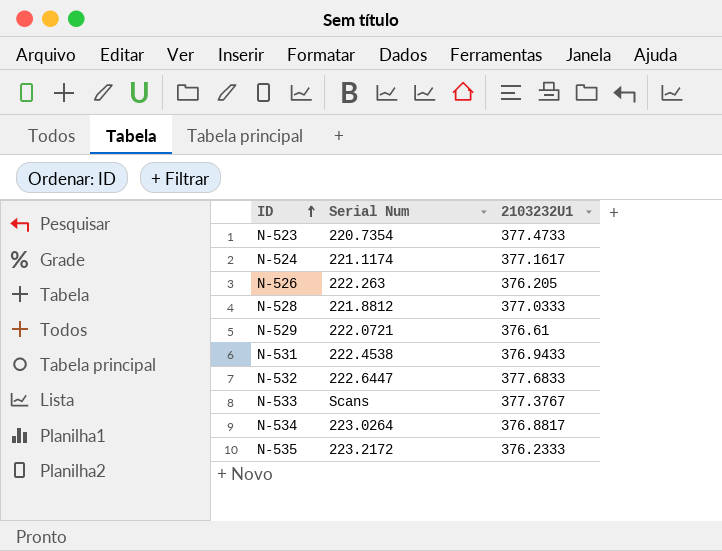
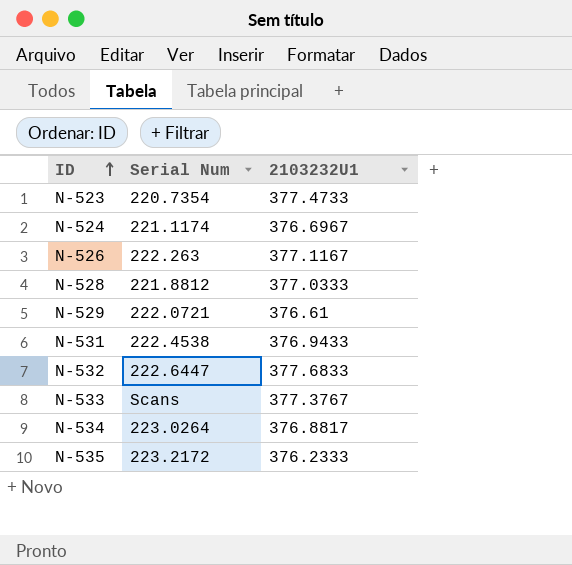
N-524 | 2103232U1: 377.1617 -> 376.6967
N-526 | 2103232U1: 376.205 -> 377.1167

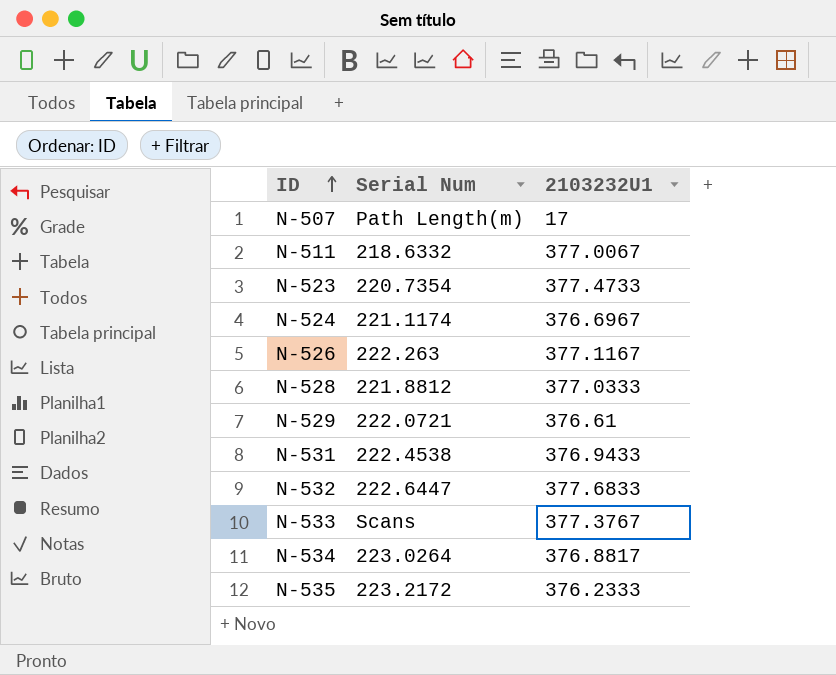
row N-507: none -> Path Length(m) | 17
row N-511: none -> 218.6332 | 377.0067

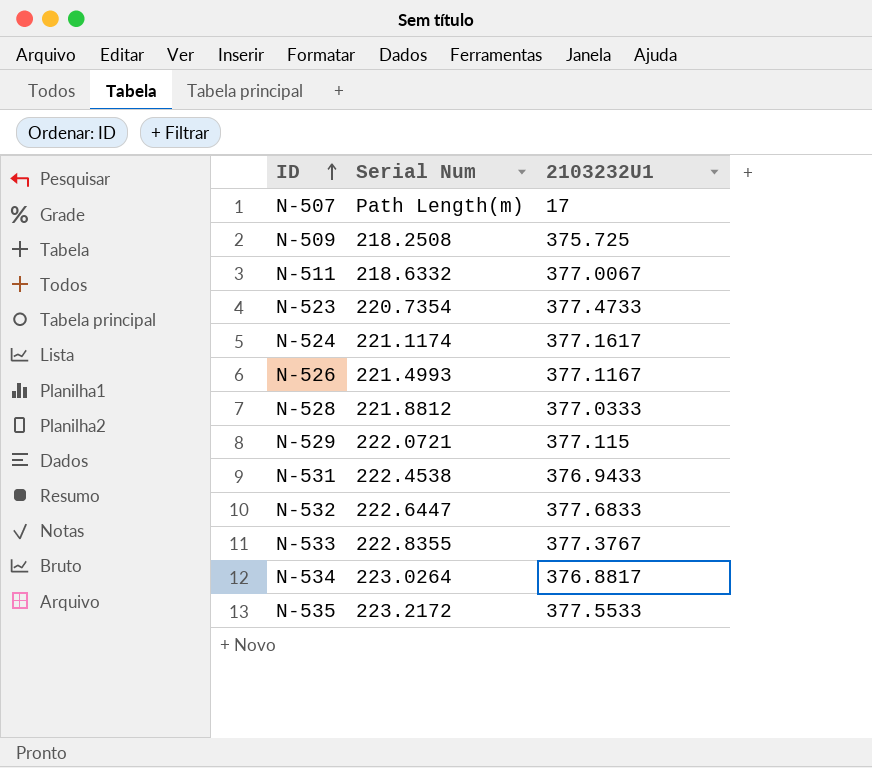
row N-509: none -> 218.2508 | 375.725
N-524 | 2103232U1: 376.6967 -> 377.1617
N-526 | Serial Num: 222.263 -> 221.4993
N-529 | 2103232U1: 376.61 -> 377.115
N-533 | Serial Num: Scans -> 222.8355
N-535 | 2103232U1: 376.2333 -> 377.5533

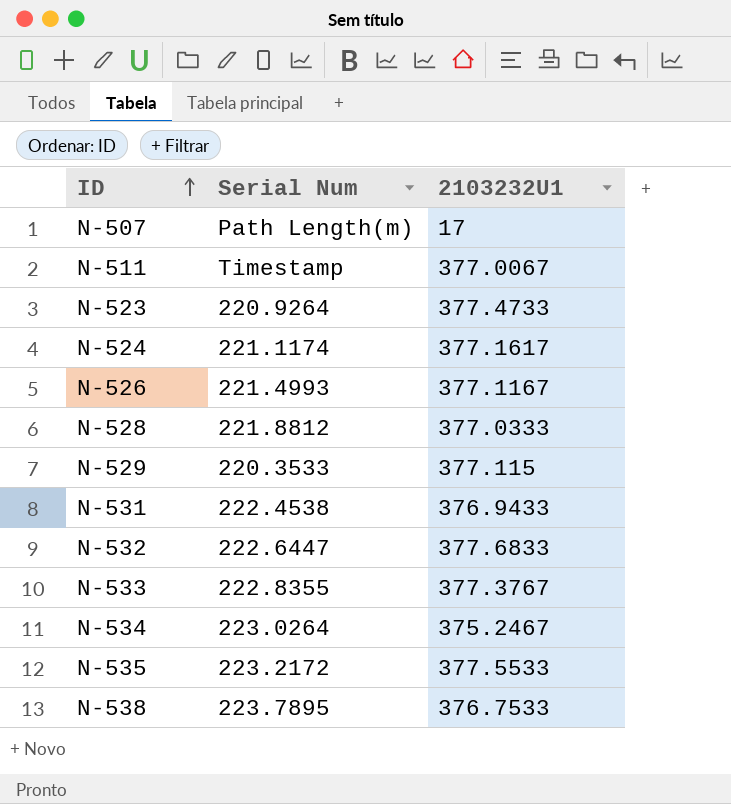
row N-509: 218.2508 | 375.725 -> none
N-511 | Serial Num: 218.6332 -> Timestamp
N-523 | Serial Num: 220.7354 -> 220.9264
N-529 | Serial Num: 222.0721 -> 220.3533
N-534 | 2103232U1: 376.8817 -> 375.2467
row N-538: none -> 223.7895 | 376.7533

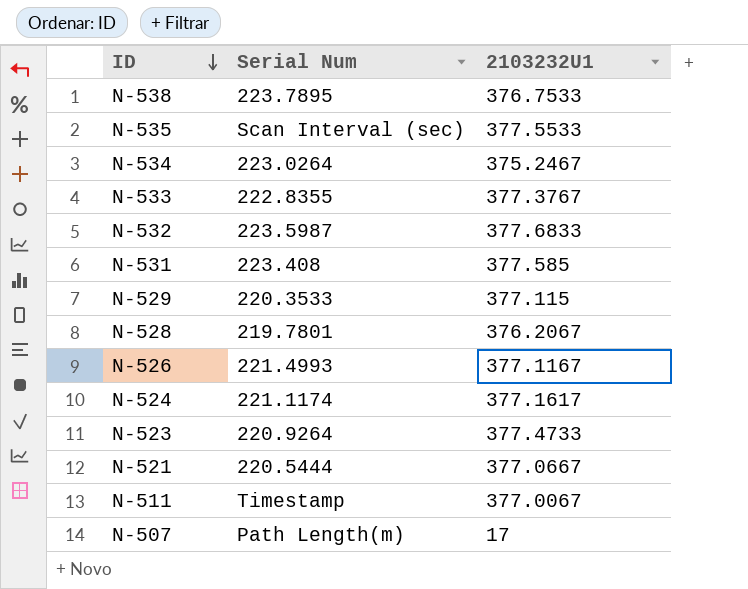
row order: ID ascending -> ID descending
N-535 | Serial Num: 223.2172 -> Scan Interval (sec)
N-532 | Serial Num: 222.6447 -> 223.5987
N-531 | Serial Num: 222.4538 -> 223.408
N-531 | 2103232U1: 376.9433 -> 377.585
N-528 | Serial Num: 221.8812 -> 219.7801
N-528 | 2103232U1: 377.0333 -> 376.2067
row N-521: none -> 220.5444 | 377.0667

